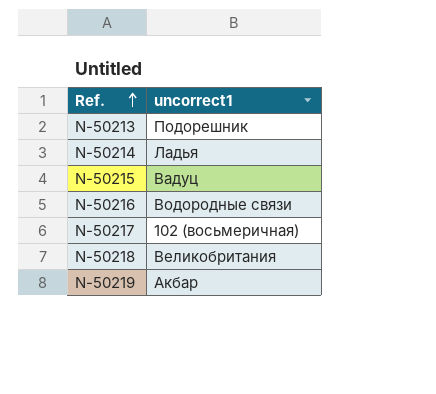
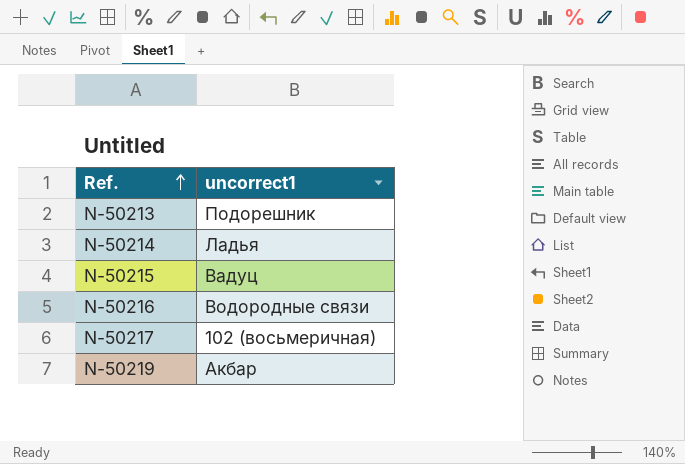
row N-50218: Великобритания -> none

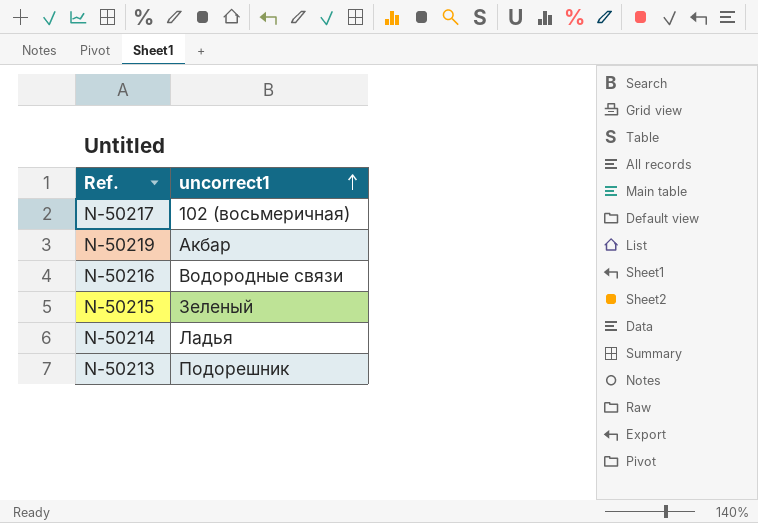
row order: Ref. ascending -> uncorrect1 ascending
N-50215 | uncorrect1: Вадуц -> Зеленый

